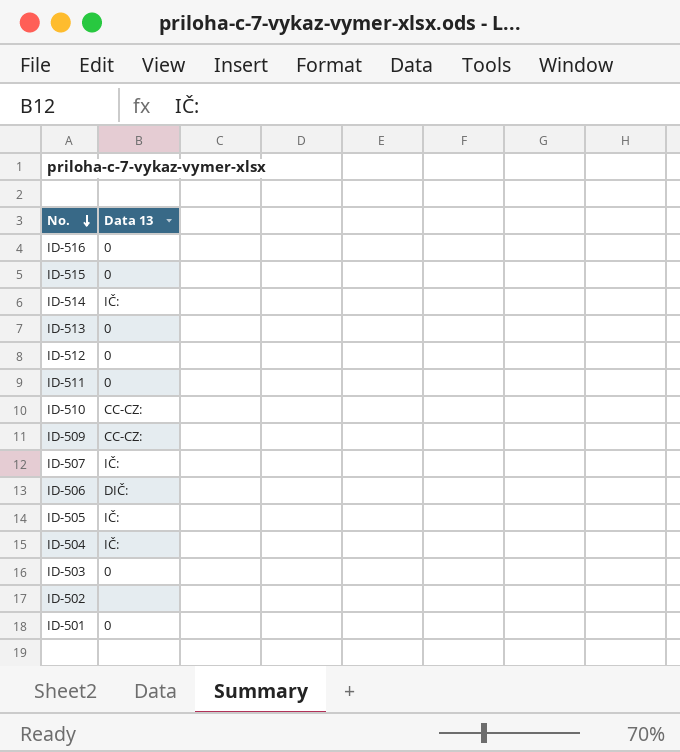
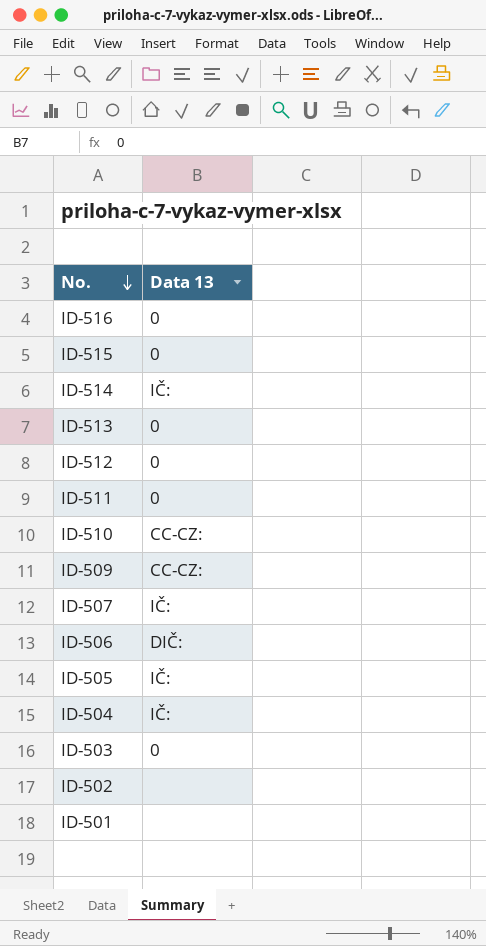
ID-501 | Data 13: 0 -> none

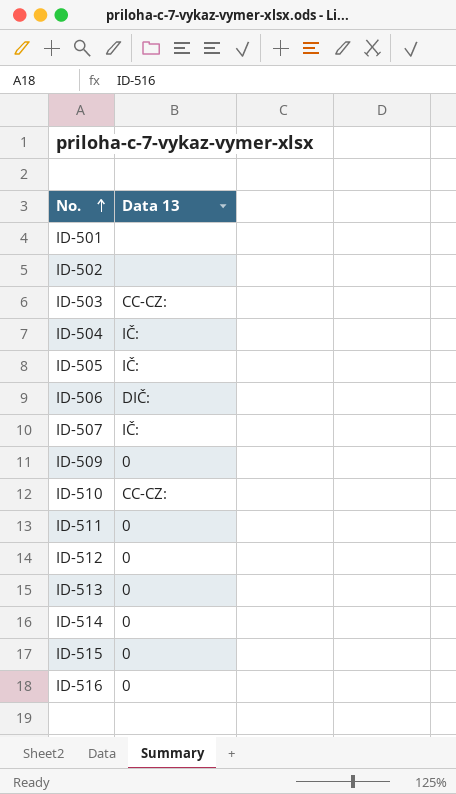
row order: No. descending -> No. ascending
ID-503 | Data 13: 0 -> CC-CZ:
ID-509 | Data 13: CC-CZ: -> 0
ID-514 | Data 13: IČ: -> 0

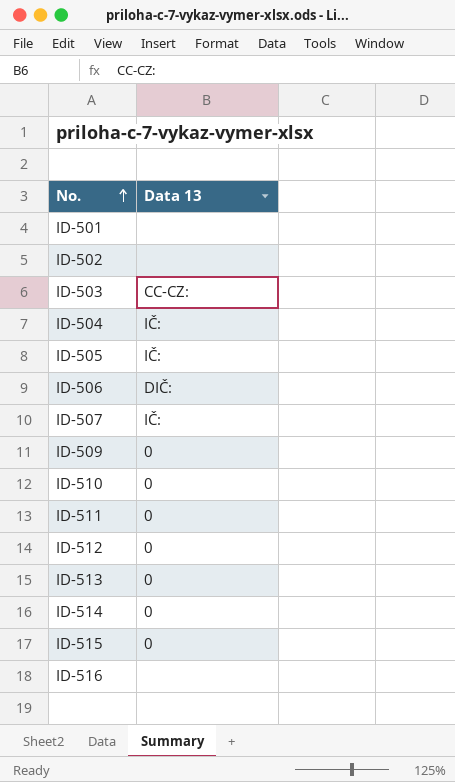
ID-510 | Data 13: CC-CZ: -> 0
ID-516 | Data 13: 0 -> none

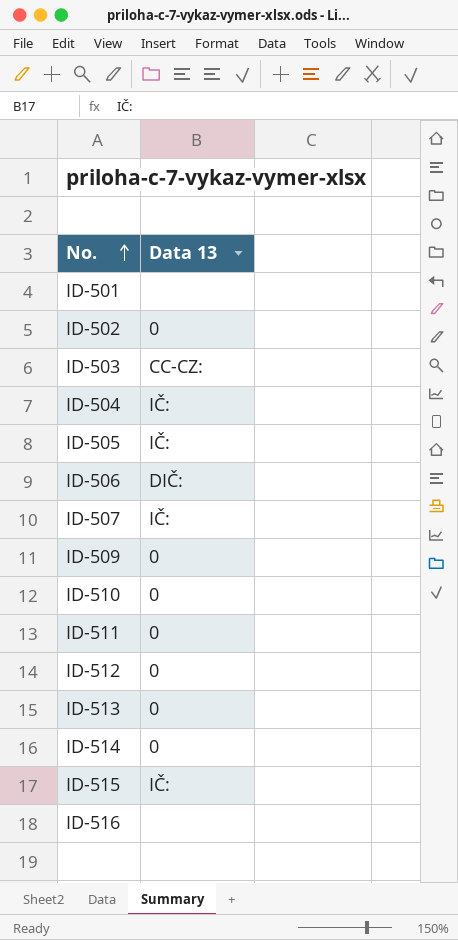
ID-502 | Data 13: none -> 0
ID-515 | Data 13: 0 -> IČ:

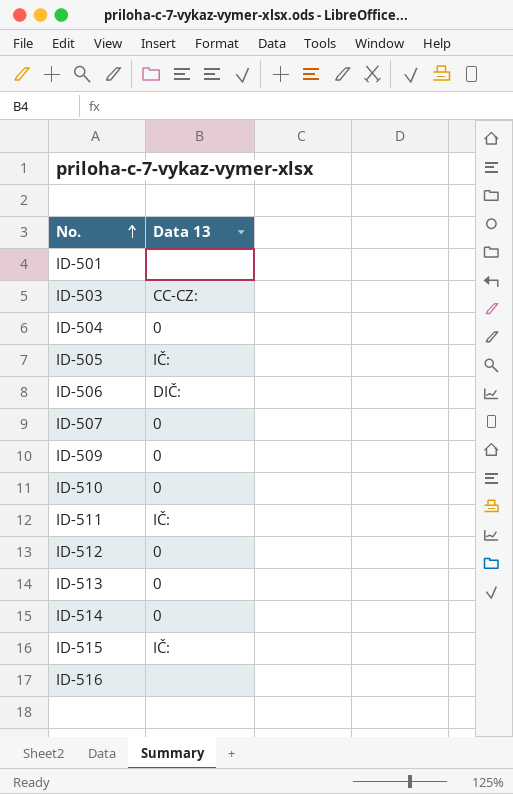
row ID-502: 0 -> none
ID-504 | Data 13: IČ: -> 0
ID-507 | Data 13: IČ: -> 0
ID-511 | Data 13: 0 -> IČ:

